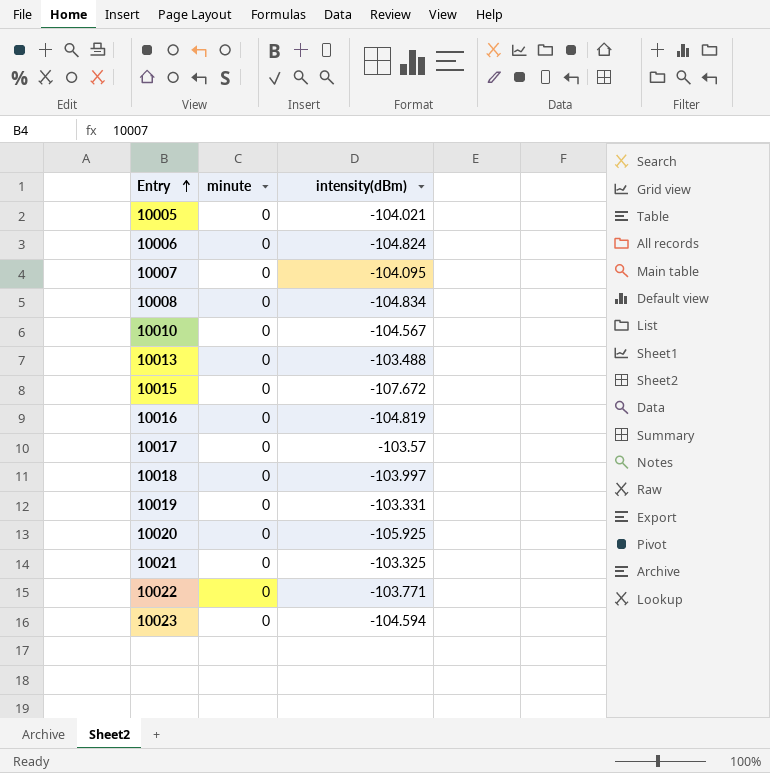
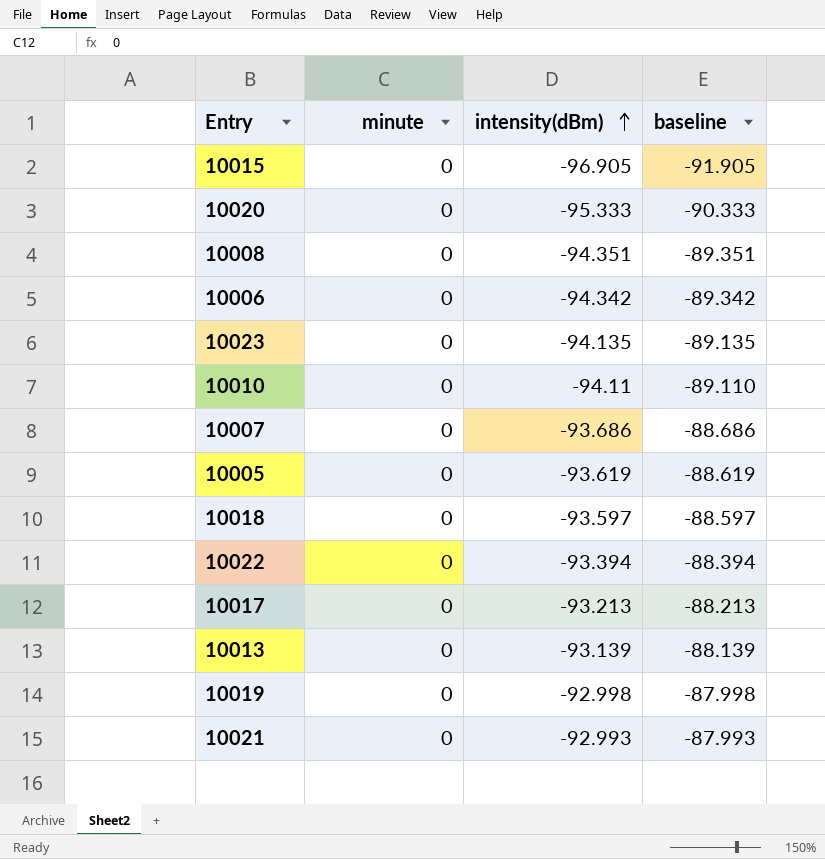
row order: Entry ascending -> intensity(dBm) ascending
column baseline | formula: none -> [intensity(dBm)] + 5
row 10016: 0 | -104.819 -> none
10015 | intensity(dBm): -107.672 -> -96.905
10020 | intensity(dBm): -105.925 -> -95.333
10008 | intensity(dBm): -104.834 -> -94.351
10006 | intensity(dBm): -104.824 -> -94.342
10023 | intensity(dBm): -104.594 -> -94.135
10010 | intensity(dBm): -104.567 -> -94.11
10007 | intensity(dBm): -104.095 -> -93.686
10005 | intensity(dBm): -104.021 -> -93.619
10018 | intensity(dBm): -103.997 -> -93.597
10022 | intensity(dBm): -103.771 -> -93.394
10017 | intensity(dBm): -103.57 -> -93.213
10013 | intensity(dBm): -103.488 -> -93.139
10019 | intensity(dBm): -103.331 -> -92.998
10021 | intensity(dBm): -103.325 -> -92.993

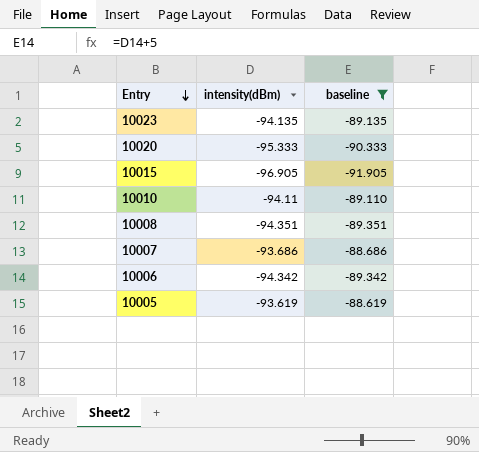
filter: none -> baseline <= -88.619
row order: intensity(dBm) ascending -> Entry descending
column minute | position: 2 -> none

